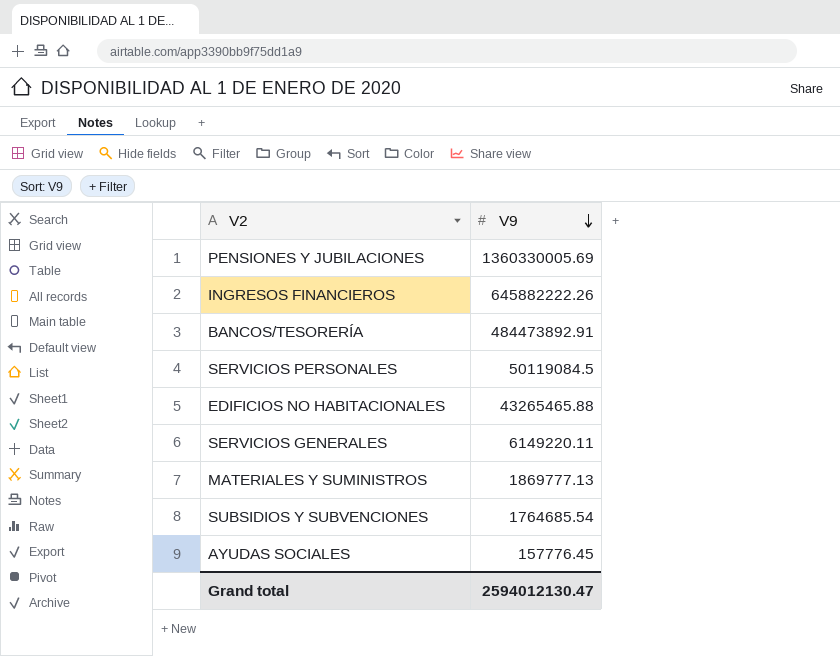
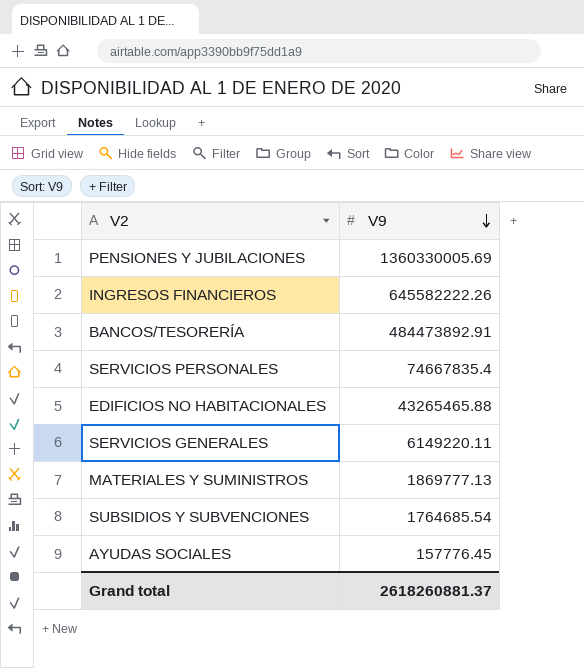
INGRESOS FINANCIEROS | V9: 645882222.26 -> 645582222.26
SERVICIOS PERSONALES | V9: 50119084.5 -> 74667835.4
Grand total | V9: 2594012130.47 -> 2618260881.37

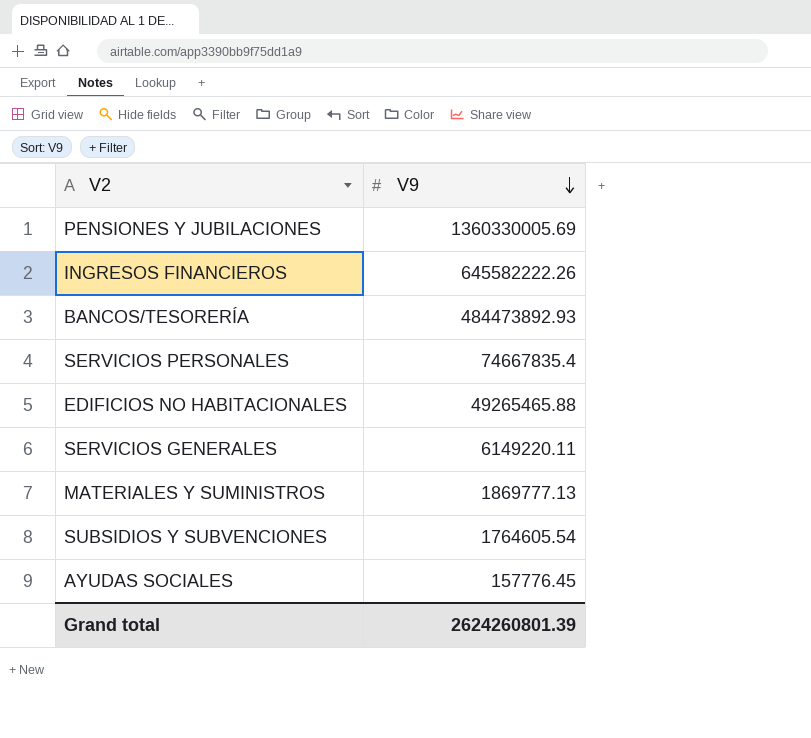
BANCOS/TESORERÍA | V9: 484473892.91 -> 484473892.93
EDIFICIOS NO HABITACIONALES | V9: 43265465.88 -> 49265465.88
SUBSIDIOS Y SUBVENCIONES | V9: 1764685.54 -> 1764605.54
Grand total | V9: 2618260881.37 -> 2624260801.39

